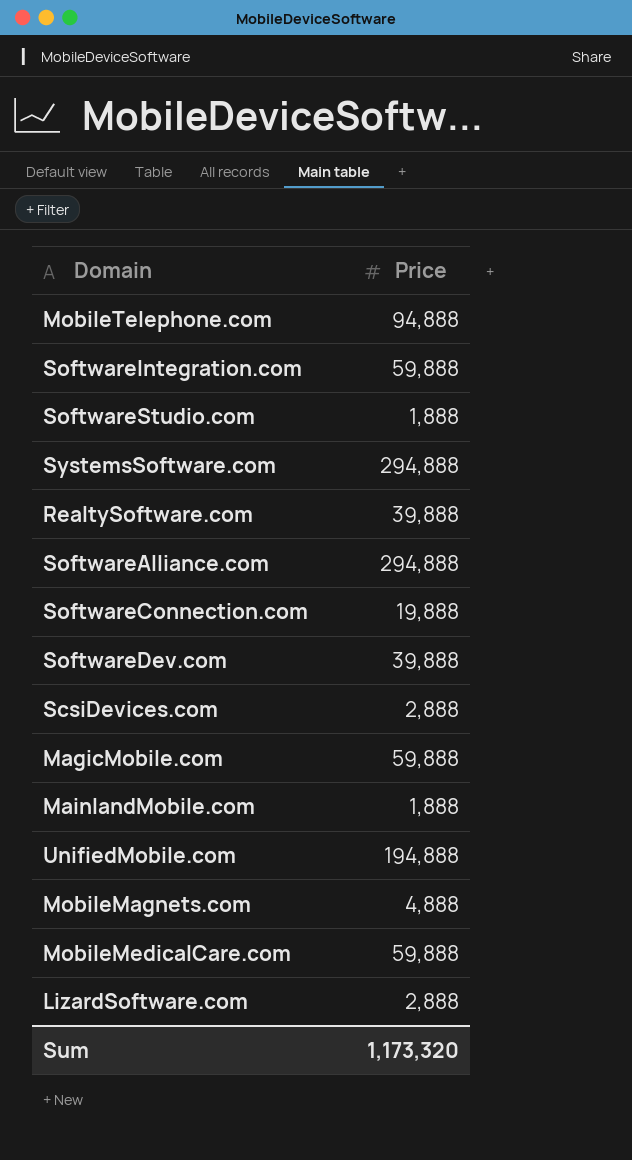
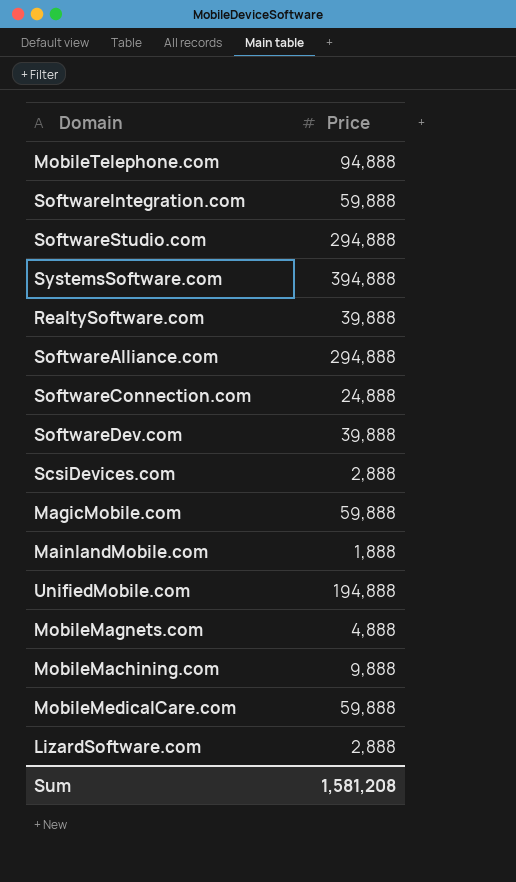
SoftwareStudio.com | Price: 1,888 -> 294,888
SystemsSoftware.com | Price: 294,888 -> 394,888
SoftwareConnection.com | Price: 19,888 -> 24,888
row MobileMachining.com: none -> 9,888
Sum | Price: 1,173,320 -> 1,581,208

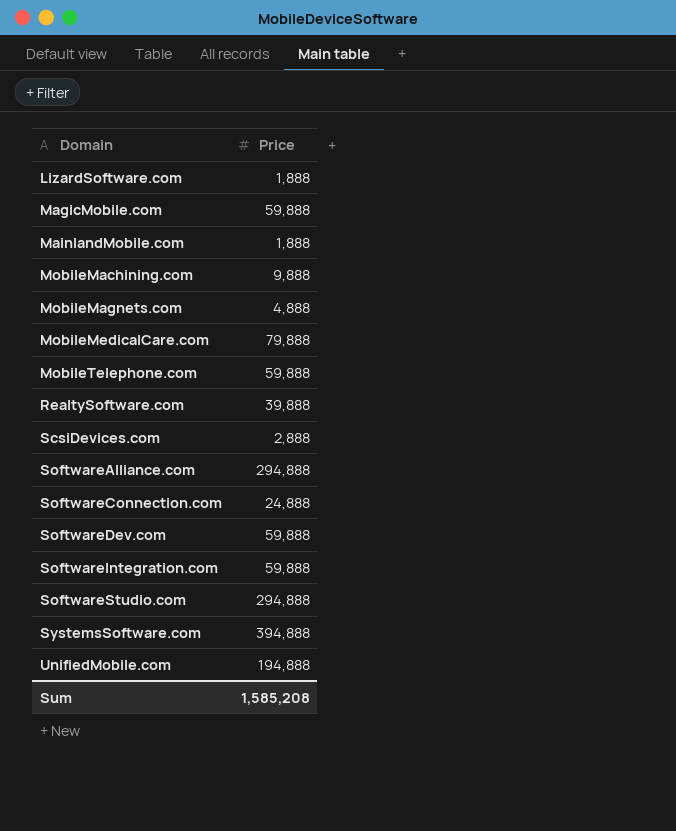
row order: none -> Domain ascending
LizardSoftware.com | Price: 2,888 -> 1,888
MobileMedicalCare.com | Price: 59,888 -> 79,888
MobileTelephone.com | Price: 94,888 -> 59,888
SoftwareDev.com | Price: 39,888 -> 59,888
Sum | Price: 1,581,208 -> 1,585,208

